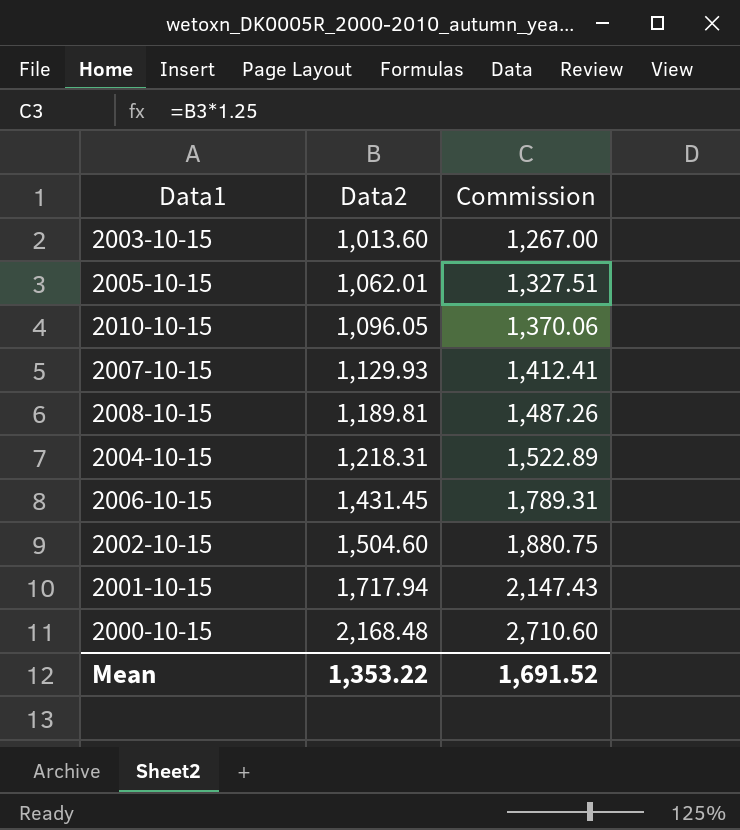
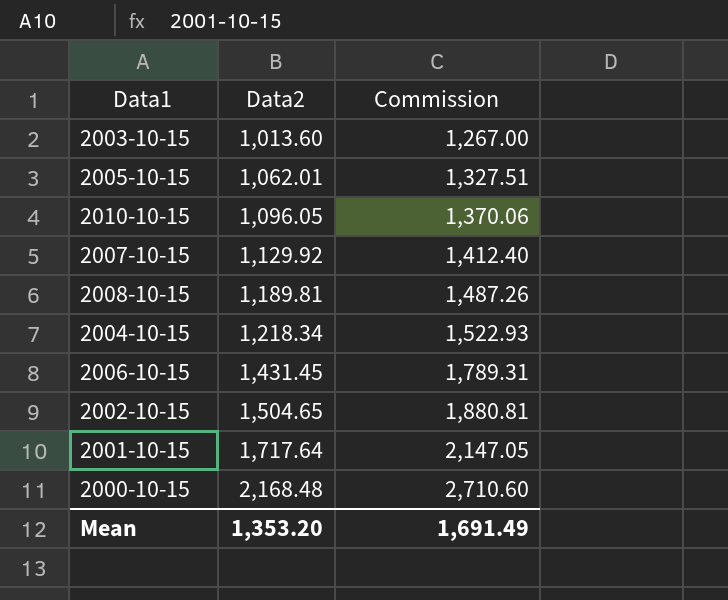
2007-10-15 | Data2: 1,129.93 -> 1,129.92
2007-10-15 | Commission: 1,412.41 -> 1,412.40
2004-10-15 | Data2: 1,218.31 -> 1,218.34
2004-10-15 | Commission: 1,522.89 -> 1,522.93
2002-10-15 | Data2: 1,504.60 -> 1,504.65
2002-10-15 | Commission: 1,880.75 -> 1,880.81
2001-10-15 | Data2: 1,717.94 -> 1,717.64
2001-10-15 | Commission: 2,147.43 -> 2,147.05
Mean | Data2: 1,353.22 -> 1,353.20
Mean | Commission: 1,691.52 -> 1,691.49

